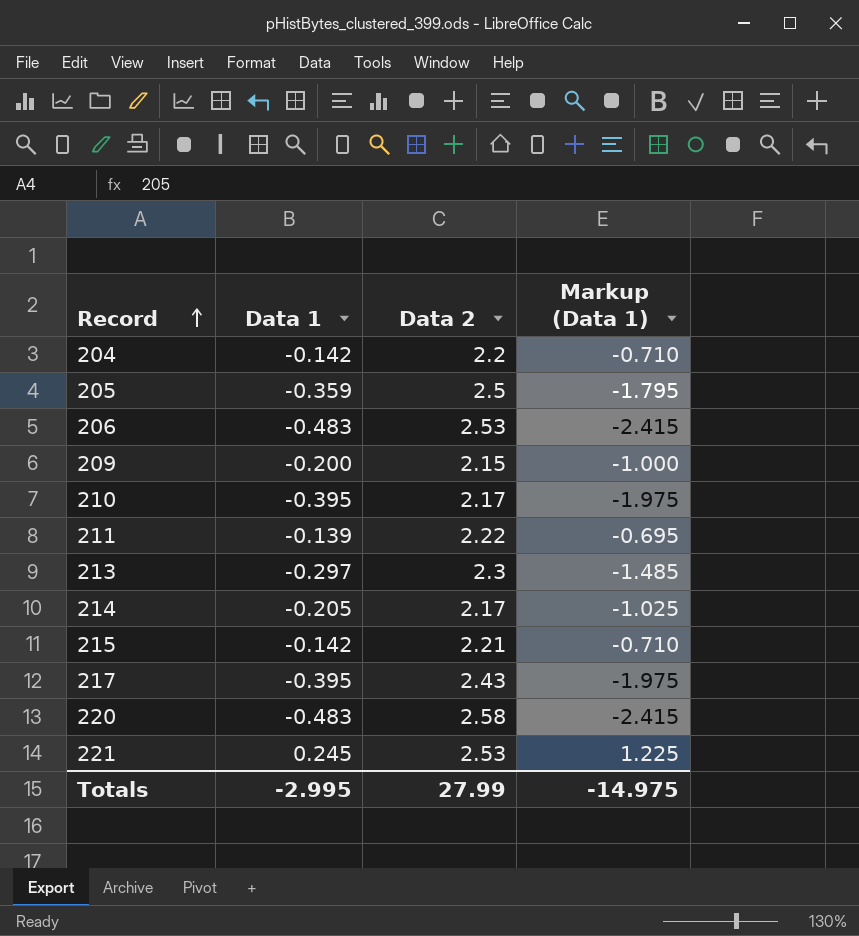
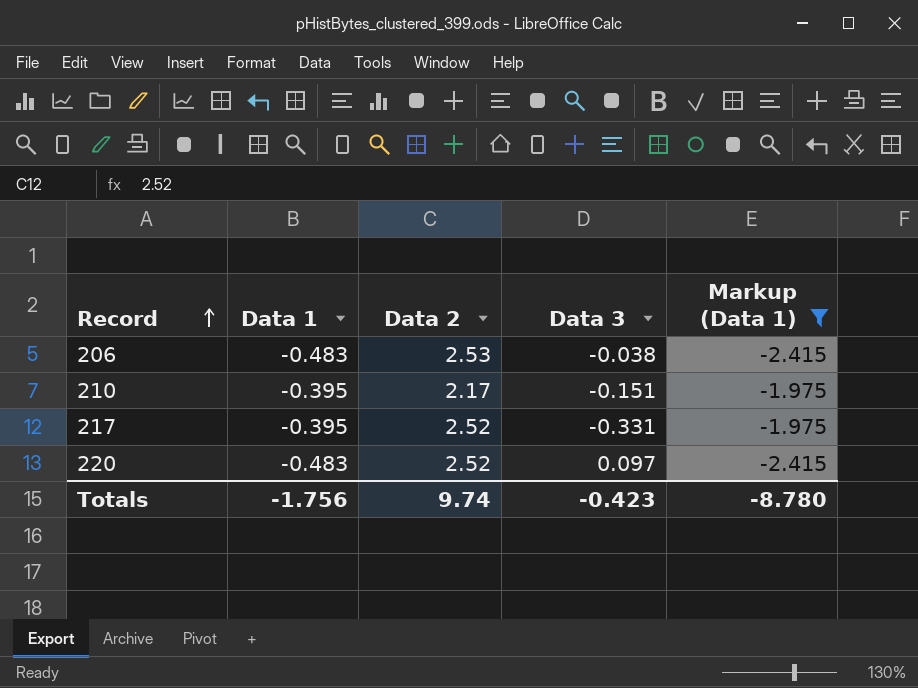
filter: none -> Markup (Data 1) <= -1.975
column Data 3 | position: none -> 4
217 | Data 2: 2.43 -> 2.52
220 | Data 2: 2.58 -> 2.52
Totals | Data 1: -2.995 -> -1.756
Totals | Data 2: 27.99 -> 9.74
Totals | Markup (Data 1): -14.975 -> -8.780

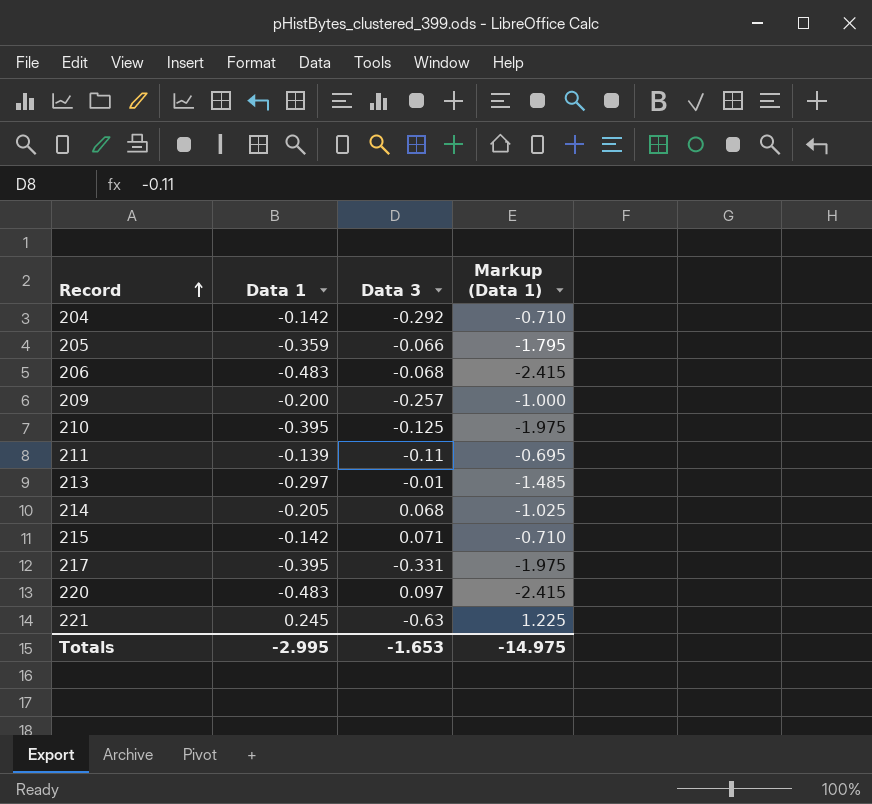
filter: Markup (Data 1) <= -1.975 -> none
column Data 2 | position: 3 -> none
206 | Data 3: -0.038 -> -0.068
210 | Data 3: -0.151 -> -0.125
Totals | Data 1: -1.756 -> -2.995
Totals | Data 3: -0.423 -> -1.653
Totals | Markup (Data 1): -8.780 -> -14.975

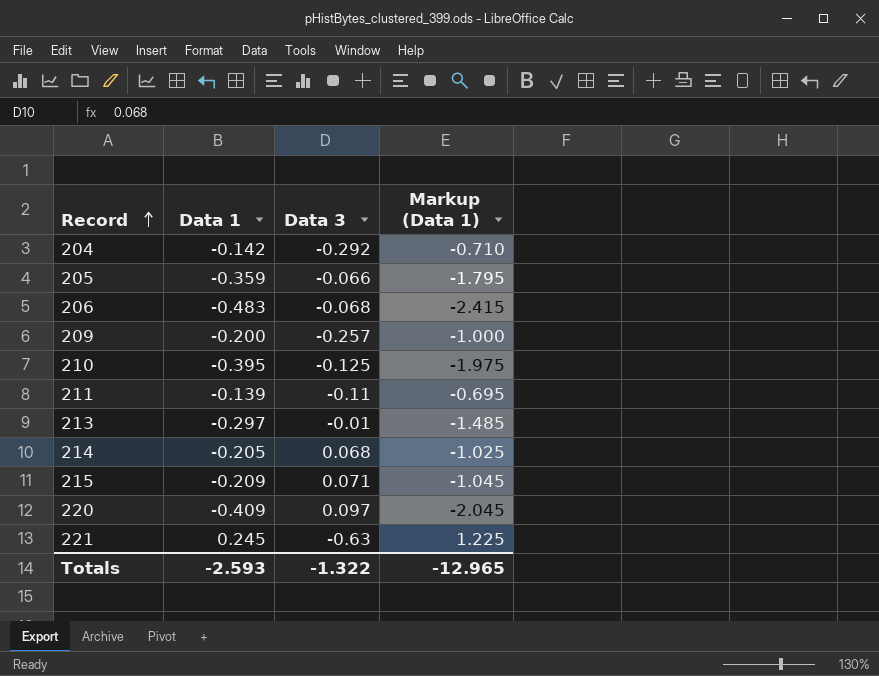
row 217: -0.395 | -0.331 | -1.975 -> none
215 | Data 1: -0.142 -> -0.209
215 | Markup (Data 1): -0.710 -> -1.045
220 | Data 1: -0.483 -> -0.409
220 | Markup (Data 1): -2.415 -> -2.045
Totals | Data 1: -2.995 -> -2.593
Totals | Data 3: -1.653 -> -1.322
Totals | Markup (Data 1): -14.975 -> -12.965

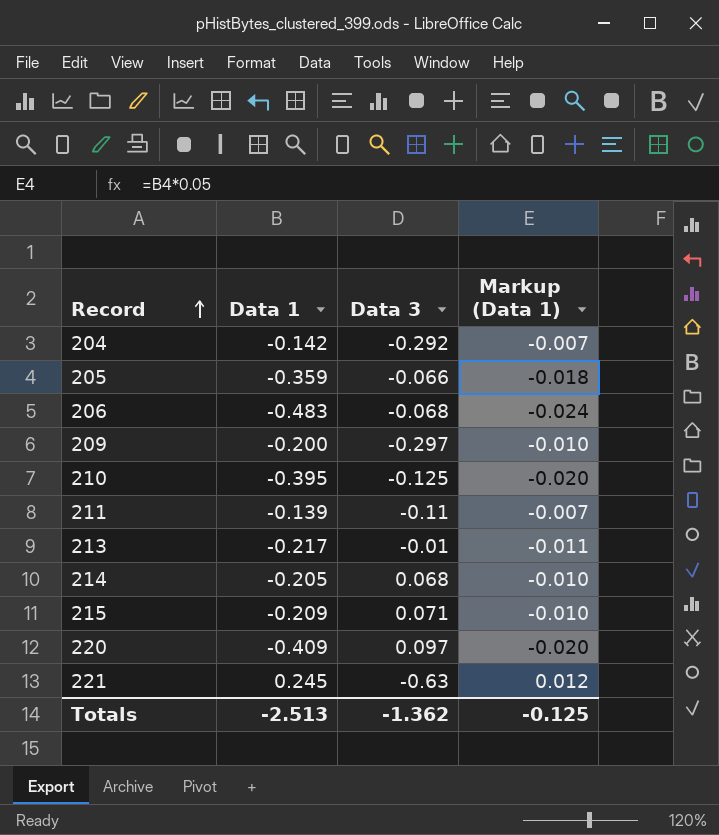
column Markup (Data 1) | formula: [Data 1] * 5 -> [Data 1] * 0.05
209 | Data 3: -0.257 -> -0.297
213 | Data 1: -0.297 -> -0.217
Totals | Data 1: -2.593 -> -2.513
Totals | Data 3: -1.322 -> -1.362
Totals | Markup (Data 1): -12.965 -> -0.125

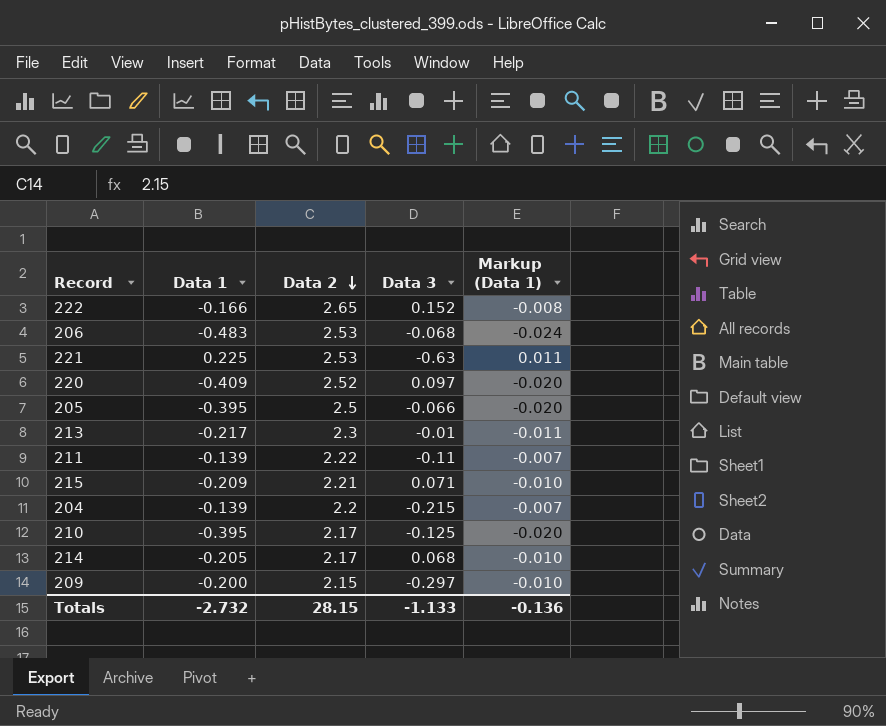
row order: Record ascending -> Data 2 descending
column Data 2 | position: none -> 3
row 222: none -> -0.166 | 2.65 | 0.152 | -0.008
221 | Data 1: 0.245 -> 0.225
221 | Markup (Data 1): 0.012 -> 0.011
205 | Data 1: -0.359 -> -0.395
205 | Markup (Data 1): -0.018 -> -0.020
204 | Data 1: -0.142 -> -0.139
204 | Data 3: -0.292 -> -0.215
Totals | Data 1: -2.513 -> -2.732
Totals | Data 3: -1.362 -> -1.133
Totals | Markup (Data 1): -0.125 -> -0.136

